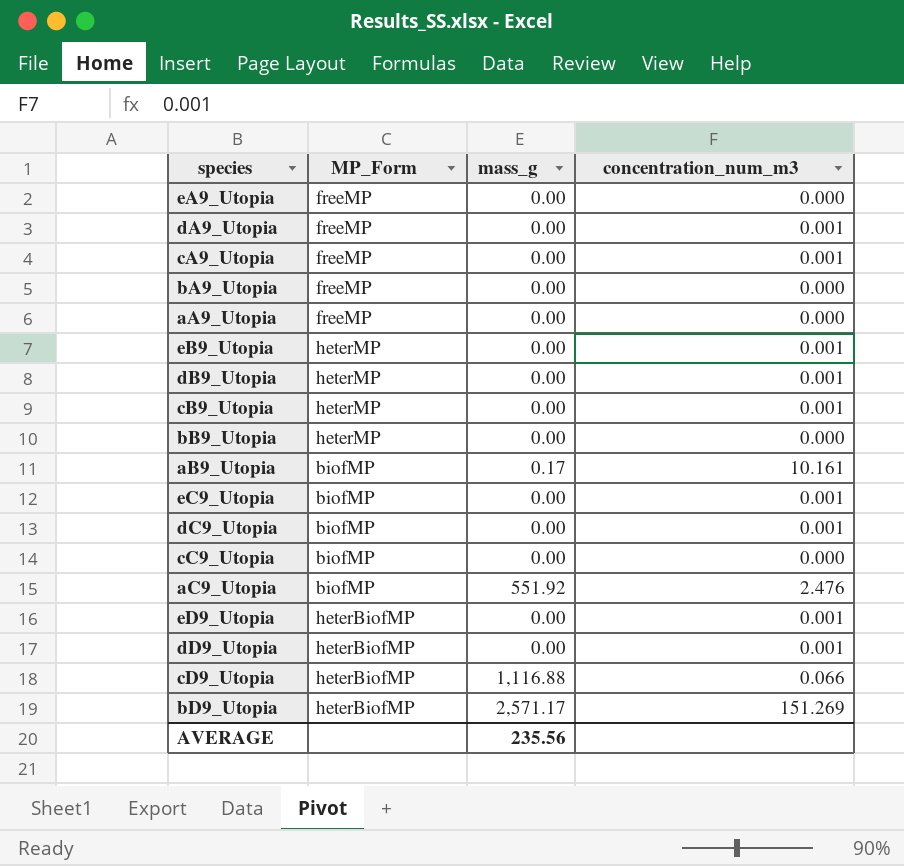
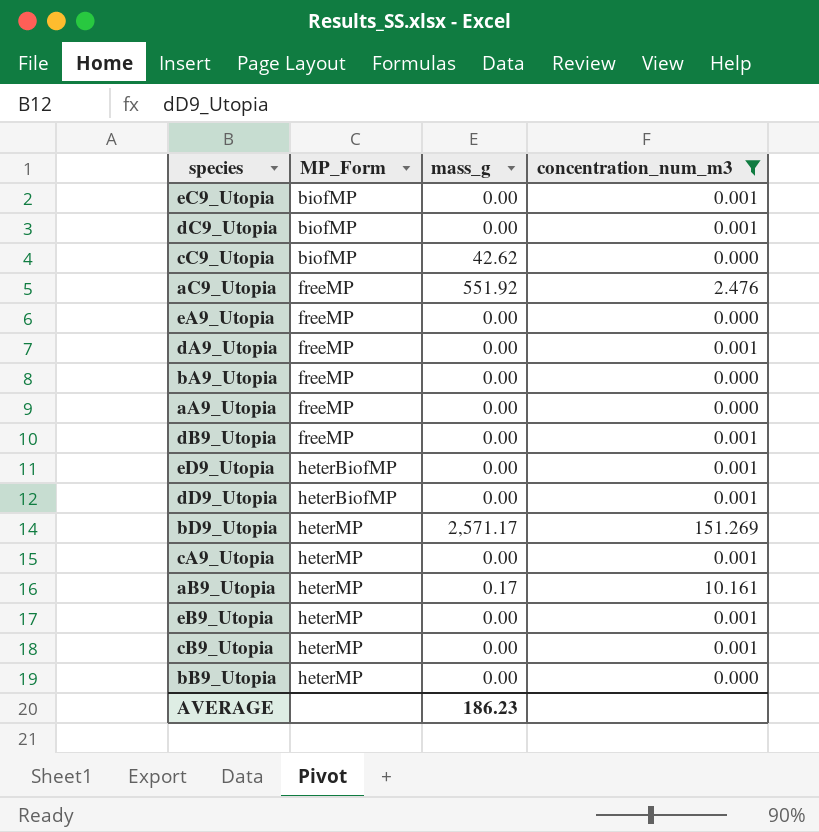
filter: none -> concentration_num_m3 != 0.066
row order: none -> MP_Form ascending
cC9_Utopia | mass_g: 0.00 -> 42.62
aC9_Utopia | MP_Form: biofMP -> freeMP
dB9_Utopia | MP_Form: heterMP -> freeMP
bD9_Utopia | MP_Form: heterBiofMP -> heterMP
cA9_Utopia | MP_Form: freeMP -> heterMP
aB9_Utopia | MP_Form: biofMP -> heterMP
AVERAGE | mass_g: 235.56 -> 186.23

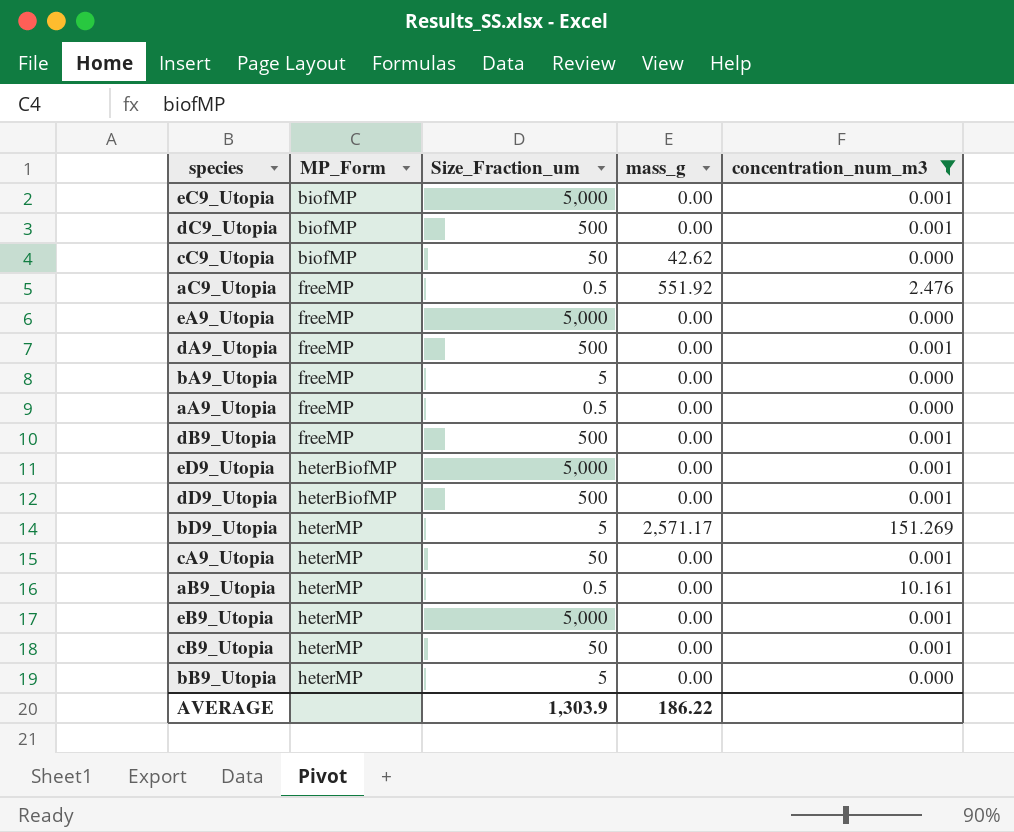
column Size_Fraction_um | position: none -> 3
aB9_Utopia | mass_g: 0.17 -> 0.00
AVERAGE | mass_g: 186.23 -> 186.22

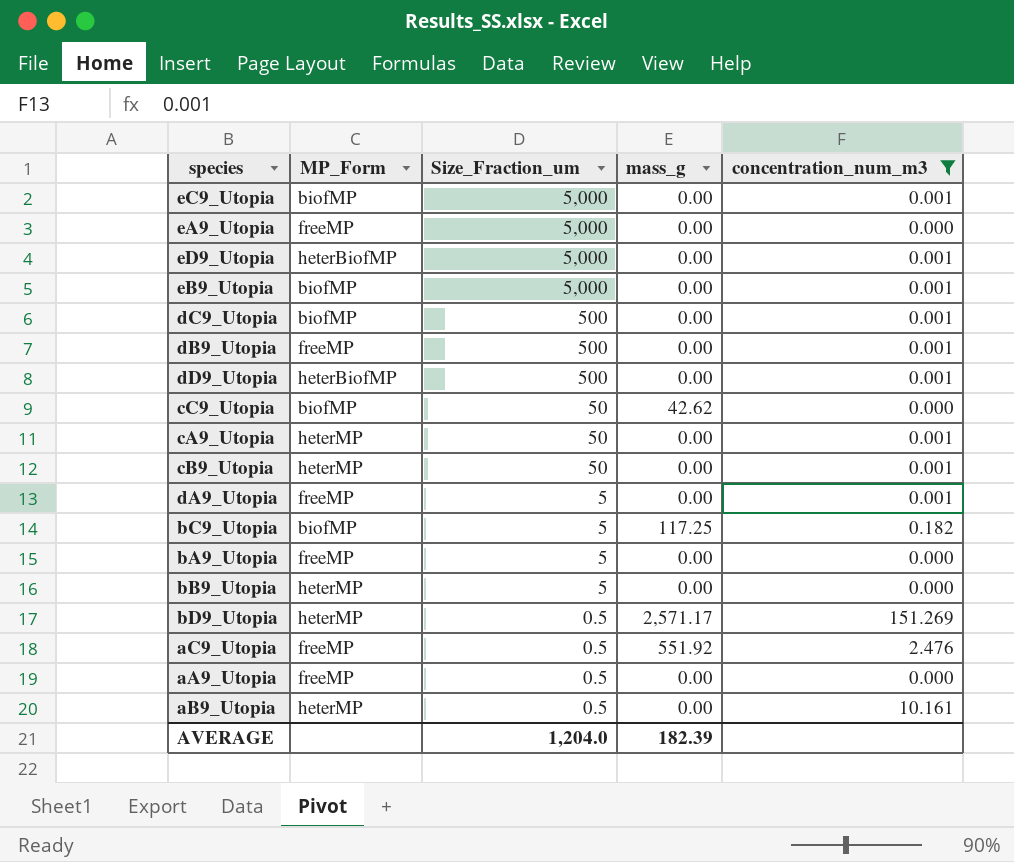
row order: MP_Form ascending -> Size_Fraction_um descending
eB9_Utopia | MP_Form: heterMP -> biofMP
dA9_Utopia | Size_Fraction_um: 500 -> 5
row bC9_Utopia: none -> biofMP | 5 | 117.25 | 0.182
bD9_Utopia | Size_Fraction_um: 5 -> 0.5
AVERAGE | Size_Fraction_um: 1,303.9 -> 1,204.0
AVERAGE | mass_g: 186.22 -> 182.39

